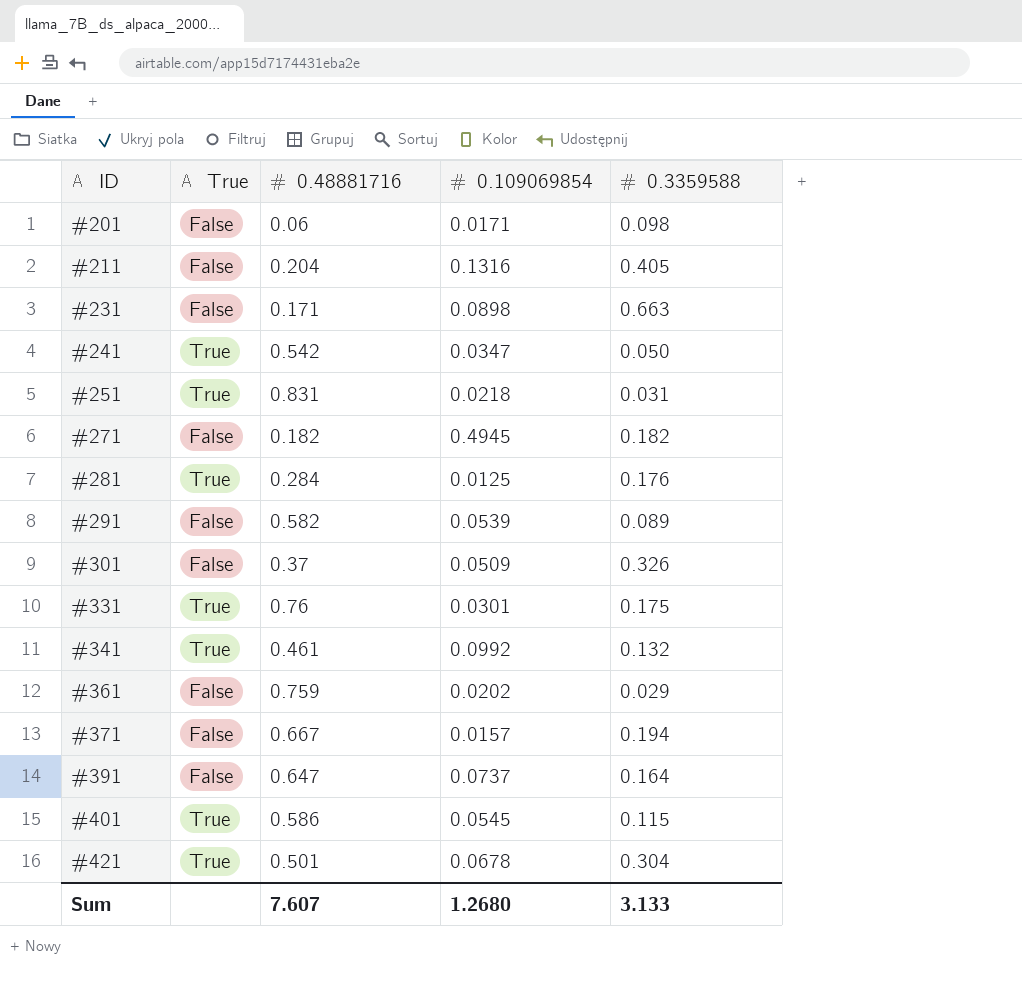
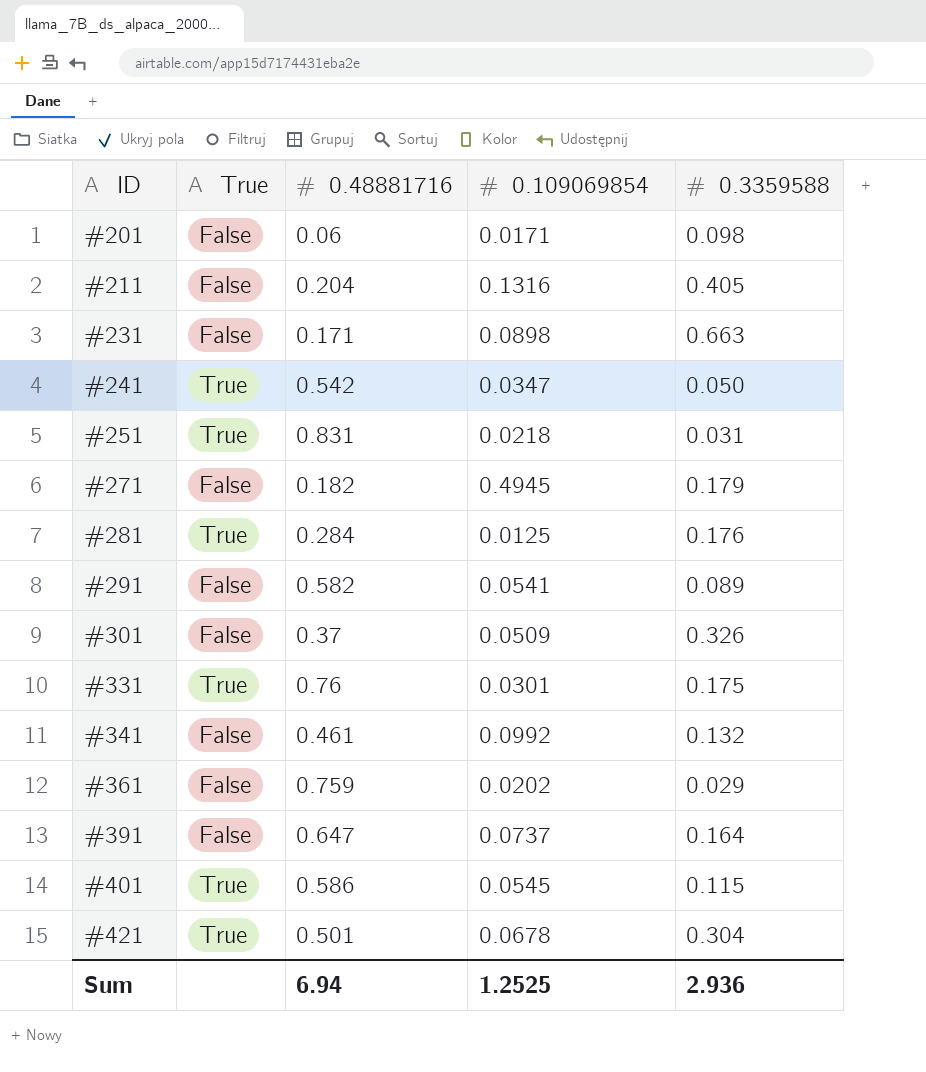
row #371: False | 0.667 | 0.0157 | 0.194 -> none
#271 | 0.3359588: 0.182 -> 0.179
#291 | 0.109069854: 0.0539 -> 0.0541
#341 | True: True -> False
Sum | 0.48881716: 7.607 -> 6.94
Sum | 0.109069854: 1.2680 -> 1.2525
Sum | 0.3359588: 3.133 -> 2.936

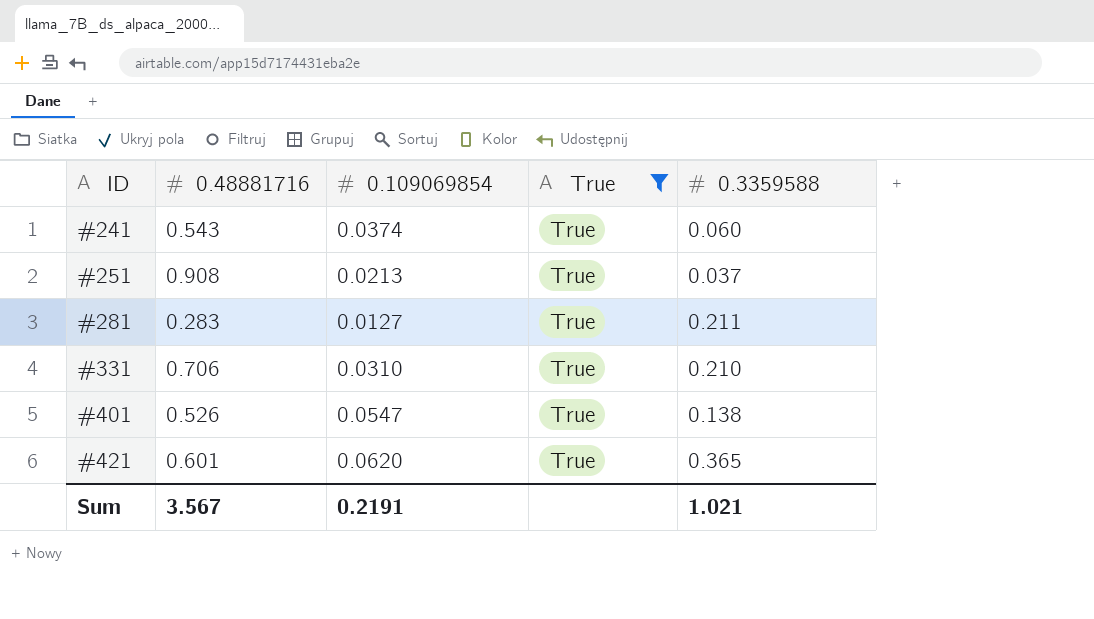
filter: none -> True = True
column True | position: 2 -> 4
#241 | 0.48881716: 0.542 -> 0.543
#241 | 0.109069854: 0.0347 -> 0.0374
#241 | 0.3359588: 0.050 -> 0.060
#251 | 0.48881716: 0.831 -> 0.908
#251 | 0.109069854: 0.0218 -> 0.0213
#251 | 0.3359588: 0.031 -> 0.037
#281 | 0.48881716: 0.284 -> 0.283
#281 | 0.109069854: 0.0125 -> 0.0127
#281 | 0.3359588: 0.176 -> 0.211
#331 | 0.48881716: 0.76 -> 0.706
#331 | 0.109069854: 0.0301 -> 0.0310
#331 | 0.3359588: 0.175 -> 0.210
#401 | 0.48881716: 0.586 -> 0.526
#401 | 0.109069854: 0.0545 -> 0.0547
#401 | 0.3359588: 0.115 -> 0.138
#421 | 0.48881716: 0.501 -> 0.601
#421 | 0.109069854: 0.0678 -> 0.0620
#421 | 0.3359588: 0.304 -> 0.365
Sum | 0.48881716: 6.94 -> 3.567
Sum | 0.109069854: 1.2525 -> 0.2191
Sum | 0.3359588: 2.936 -> 1.021

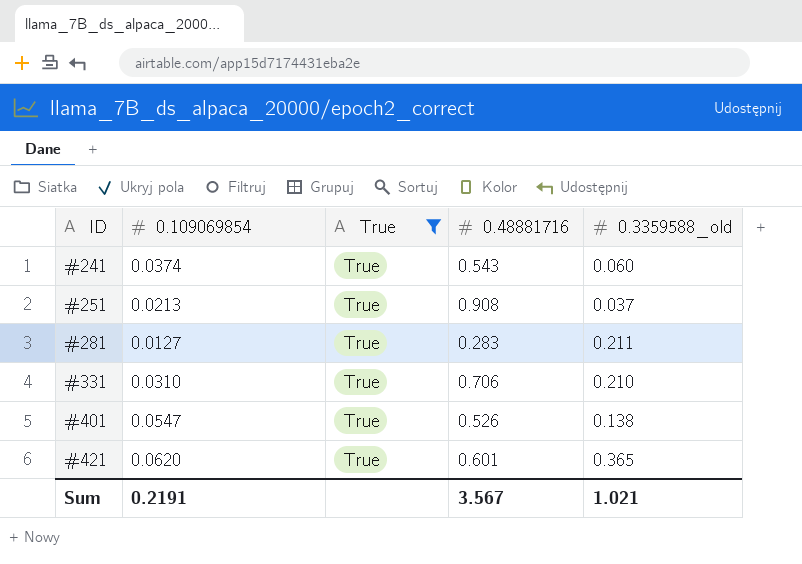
column 0.48881716 | position: 2 -> 4
column name: 0.3359588 -> 0.3359588_old

